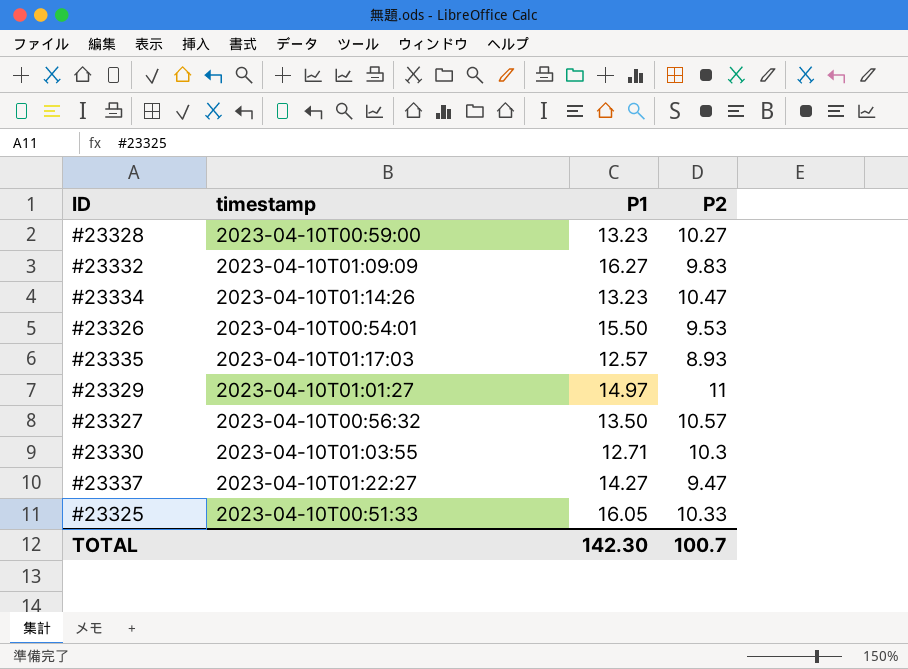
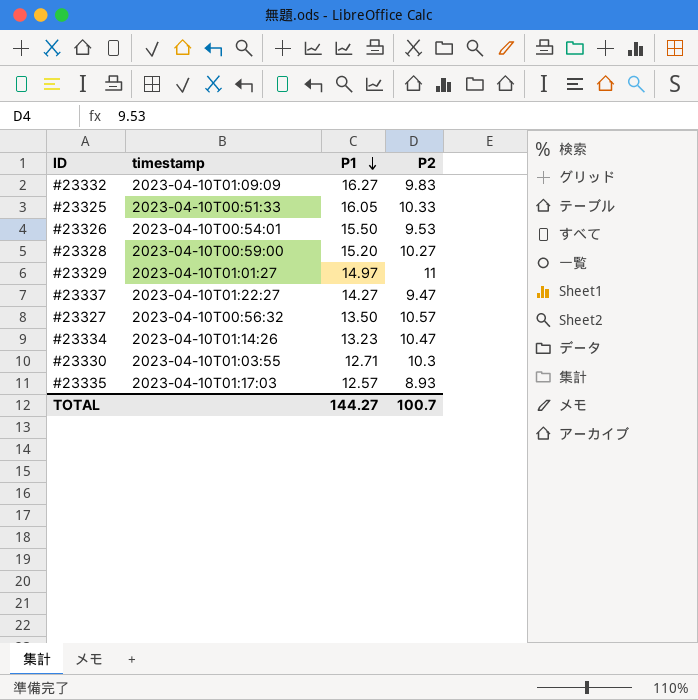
row order: none -> P1 descending
#23328 | P1: 13.23 -> 15.20
TOTAL | P1: 142.30 -> 144.27

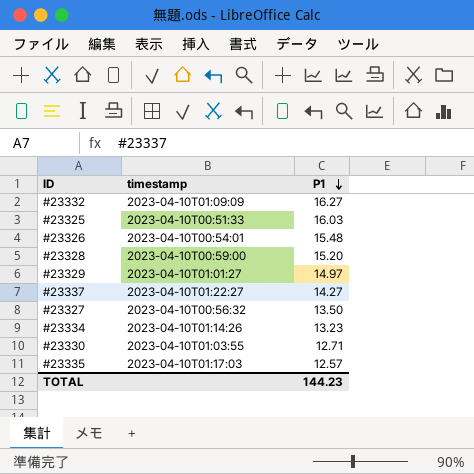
column P2 | position: 4 -> none
#23325 | P1: 16.05 -> 16.03
#23326 | P1: 15.50 -> 15.48
TOTAL | P1: 144.27 -> 144.23

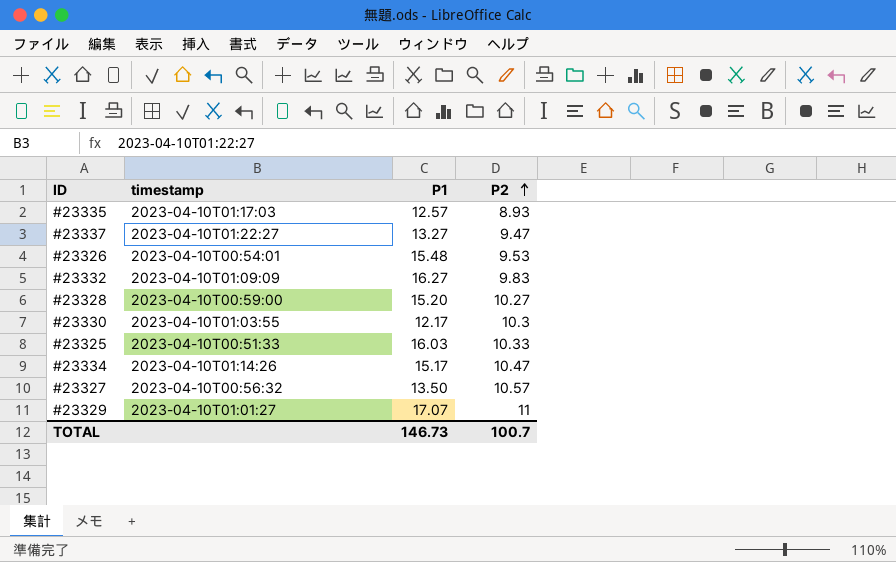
row order: P1 descending -> P2 ascending
column P2 | position: none -> 4
#23337 | P1: 14.27 -> 13.27
#23330 | P1: 12.71 -> 12.17
#23334 | P1: 13.23 -> 15.17
#23329 | P1: 14.97 -> 17.07
TOTAL | P1: 144.23 -> 146.73

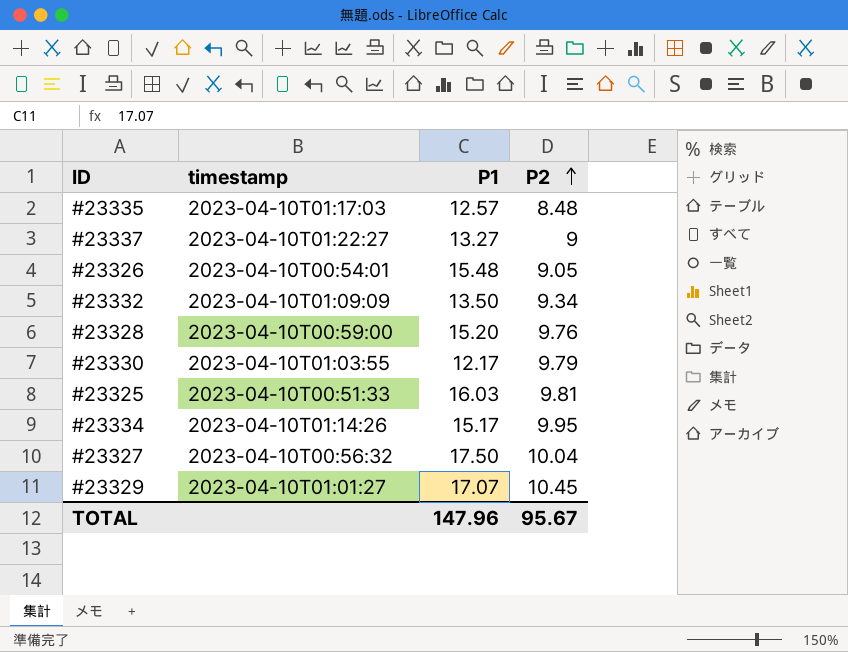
#23335 | P2: 8.93 -> 8.48
#23337 | P2: 9.47 -> 9
#23326 | P2: 9.53 -> 9.05
#23332 | P1: 16.27 -> 13.50
#23332 | P2: 9.83 -> 9.34
#23328 | P2: 10.27 -> 9.76
#23330 | P2: 10.3 -> 9.79
#23325 | P2: 10.33 -> 9.81
#23334 | P2: 10.47 -> 9.95
#23327 | P1: 13.50 -> 17.50
#23327 | P2: 10.57 -> 10.04
#23329 | P2: 11 -> 10.45
TOTAL | P1: 146.73 -> 147.96
TOTAL | P2: 100.7 -> 95.67

